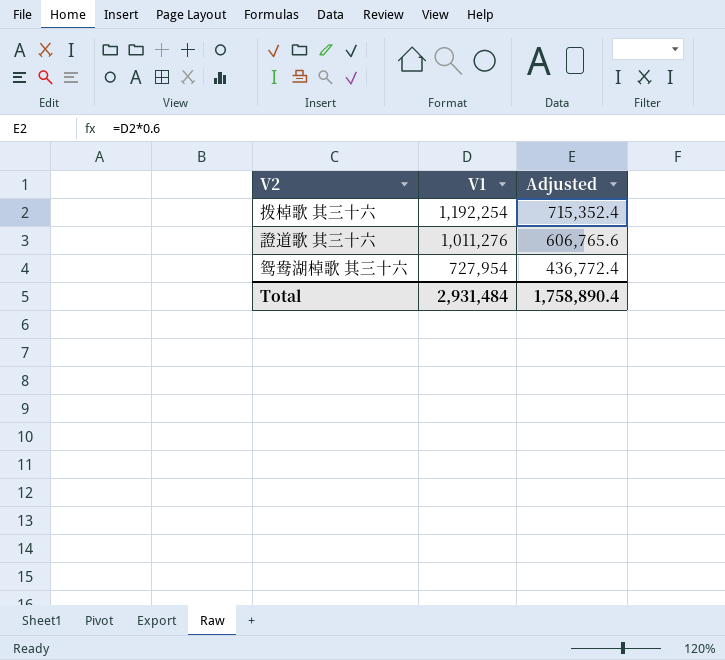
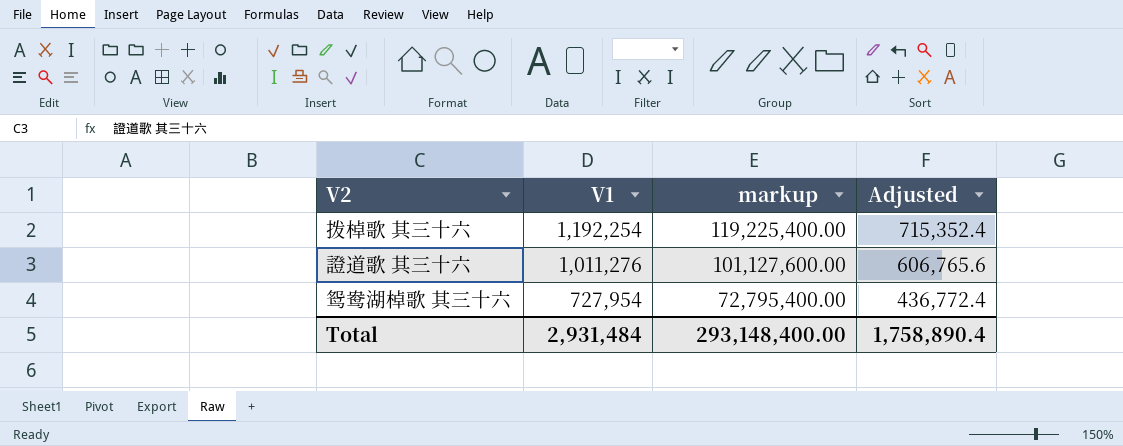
column markup | formula: none -> [V1] * 100

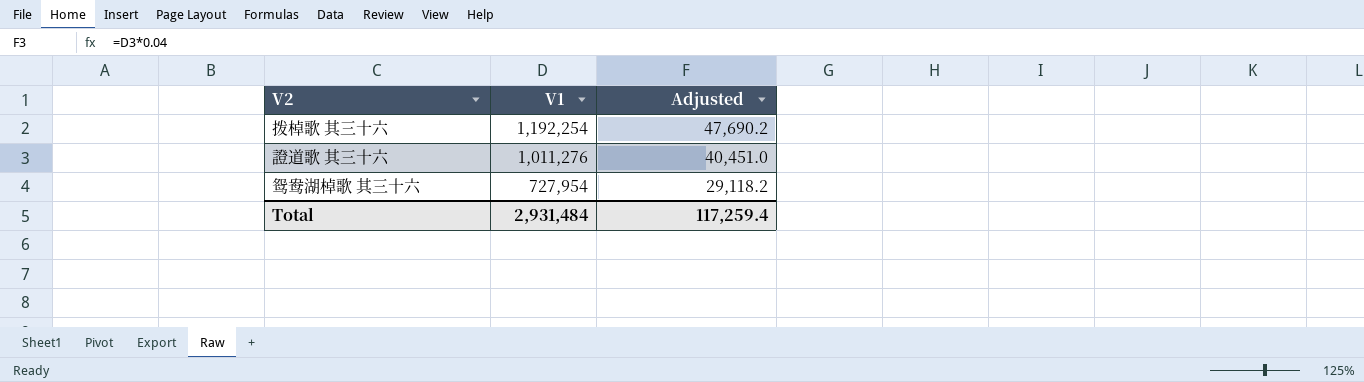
column markup | formula: [V1] * 100 -> none
column Adjusted | formula: [V1] * 0.6 -> [V1] * 0.04
Total | Adjusted: 1,758,890.4 -> 117,259.4

